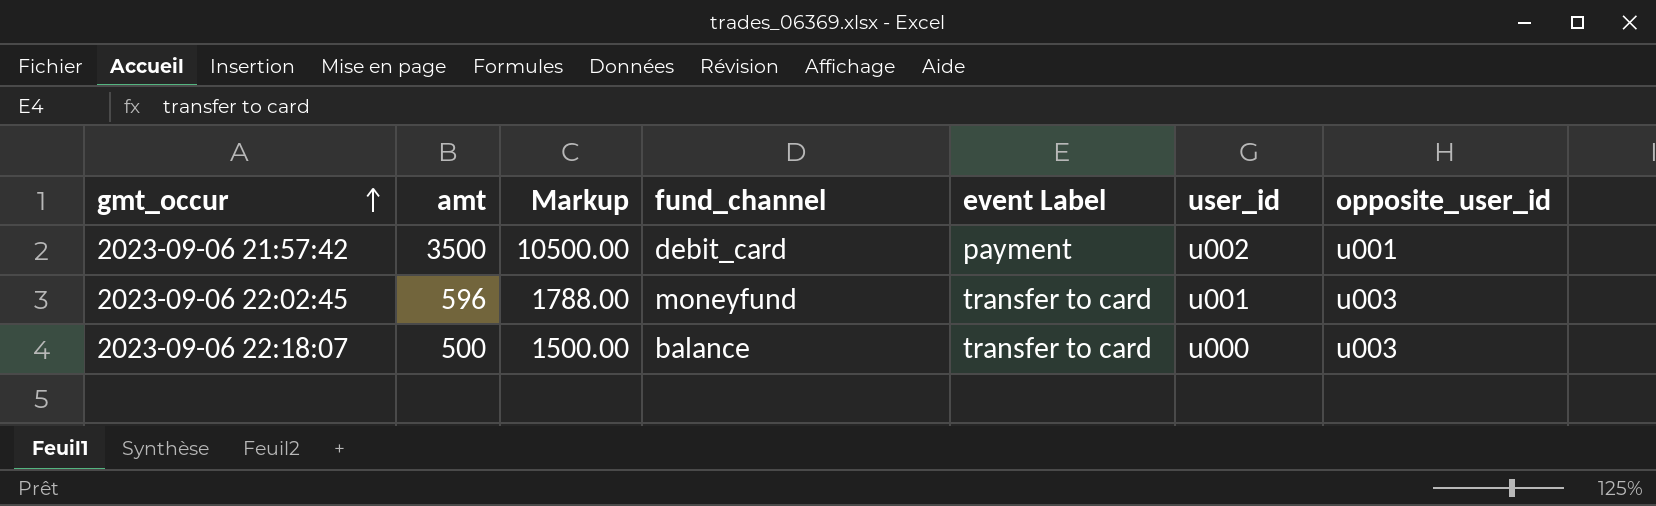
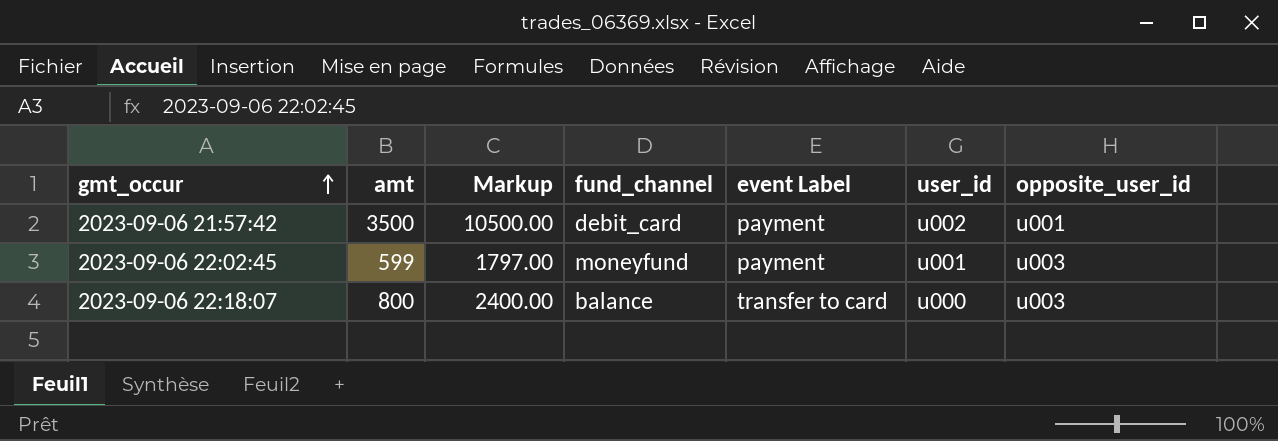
2023-09-06 22:02:45 | amt: 596 -> 599
2023-09-06 22:02:45 | Markup: 1788.00 -> 1797.00
2023-09-06 22:02:45 | event Label: transfer to card -> payment
2023-09-06 22:18:07 | amt: 500 -> 800
2023-09-06 22:18:07 | Markup: 1500.00 -> 2400.00

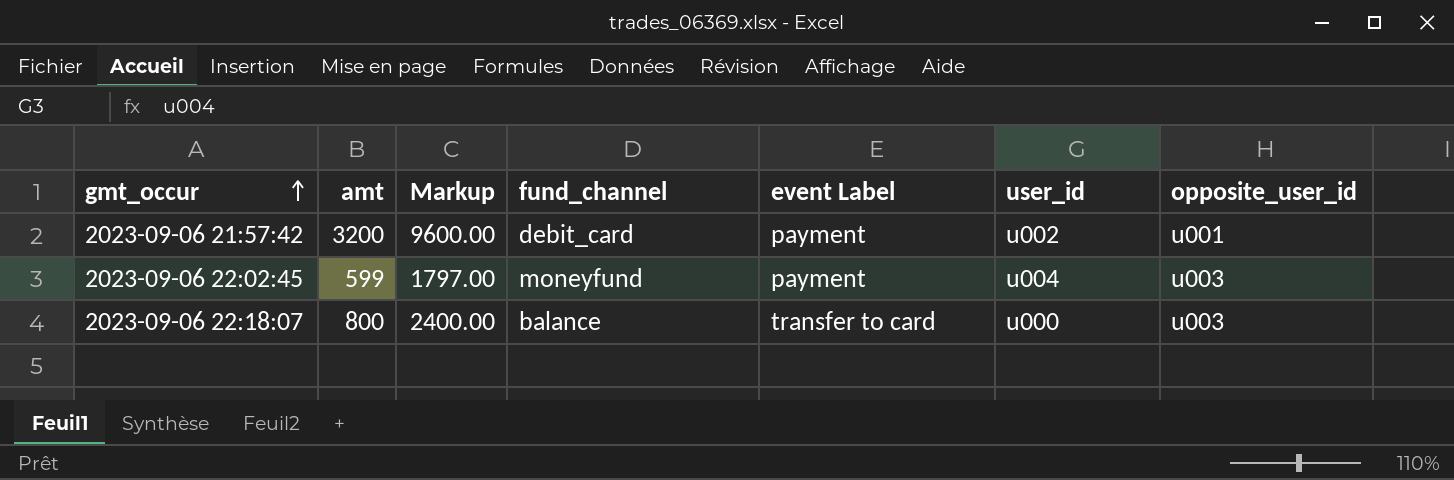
2023-09-06 21:57:42 | amt: 3500 -> 3200
2023-09-06 21:57:42 | Markup: 10500.00 -> 9600.00
2023-09-06 22:02:45 | user_id: u001 -> u004

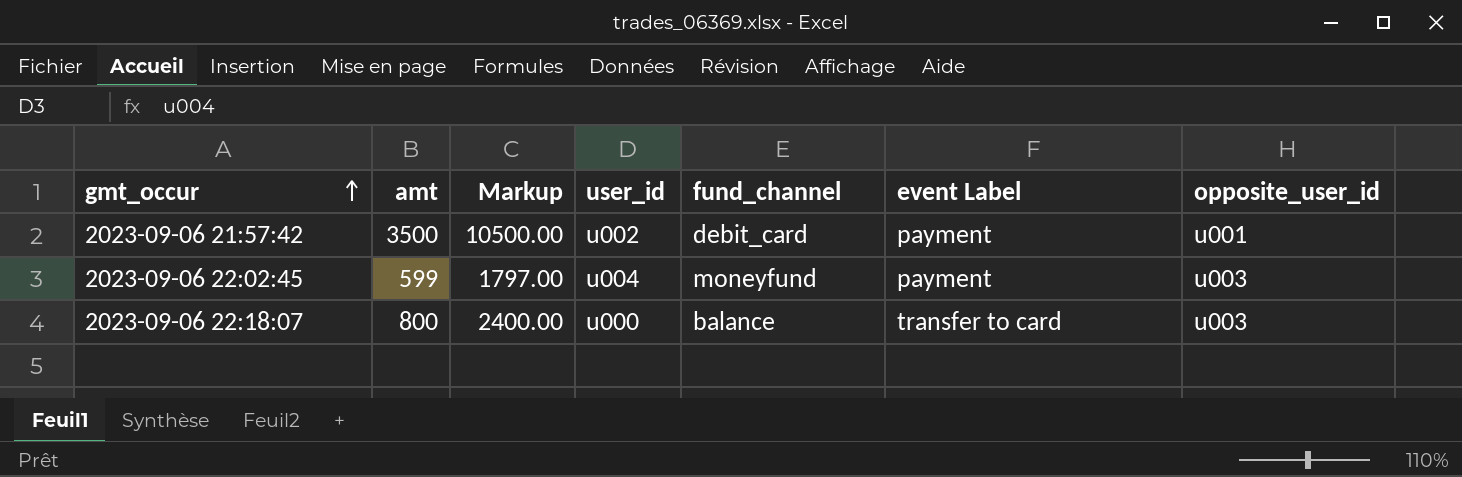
column user_id | position: 6 -> 4
2023-09-06 21:57:42 | amt: 3200 -> 3500
2023-09-06 21:57:42 | Markup: 9600.00 -> 10500.00

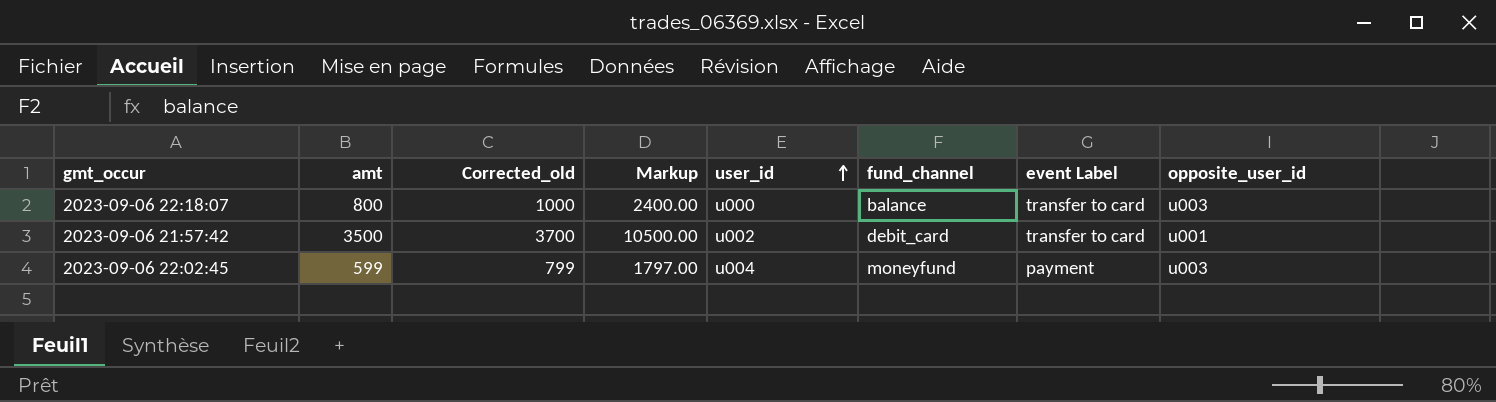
row order: gmt_occur ascending -> user_id ascending
column Corrected_old | formula: none -> [amt] + 200
2023-09-06 21:57:42 | event Label: payment -> transfer to card

